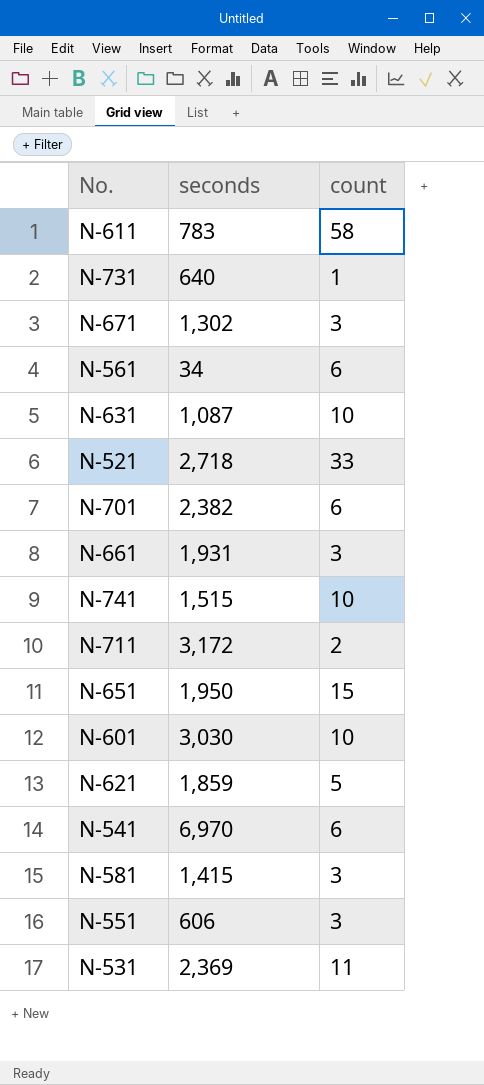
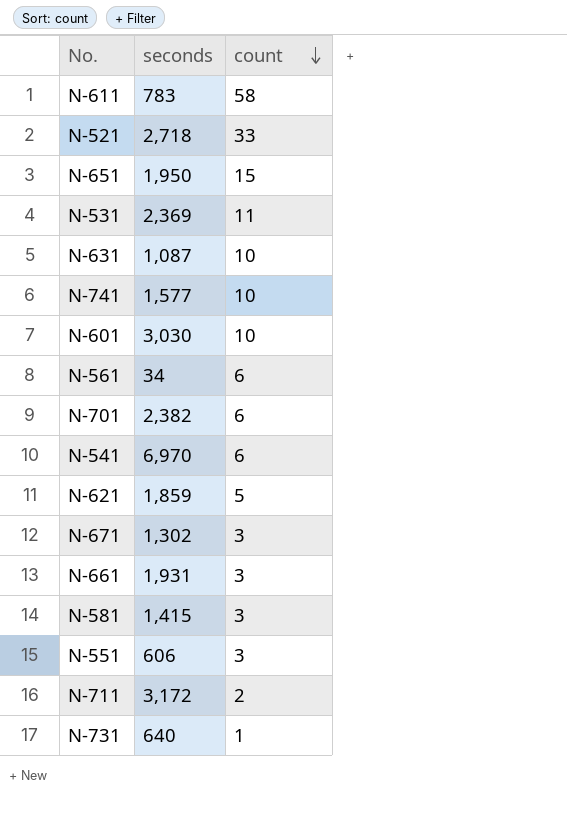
row order: none -> count descending
N-741 | seconds: 1,515 -> 1,577

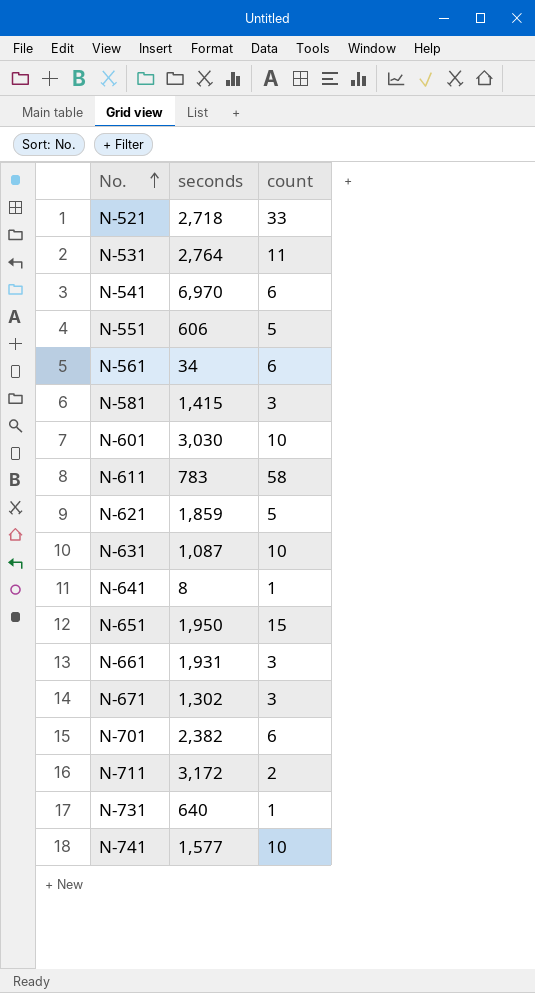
row order: count descending -> No. ascending
N-531 | seconds: 2,369 -> 2,764
N-551 | count: 3 -> 5
row N-641: none -> 8 | 1

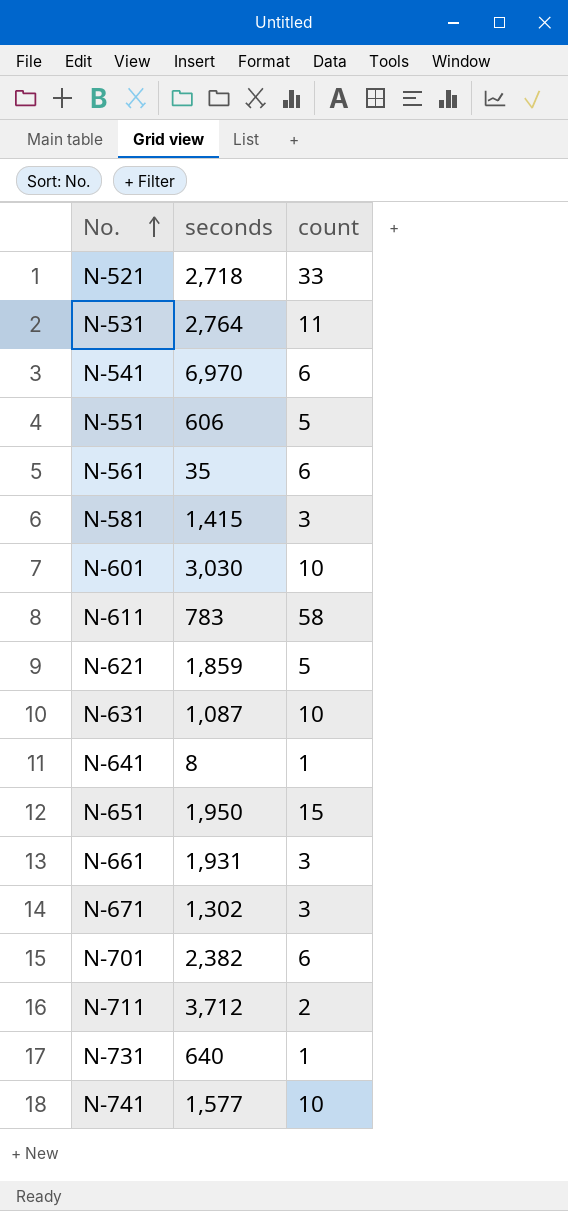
N-561 | seconds: 34 -> 35
N-711 | seconds: 3,172 -> 3,712

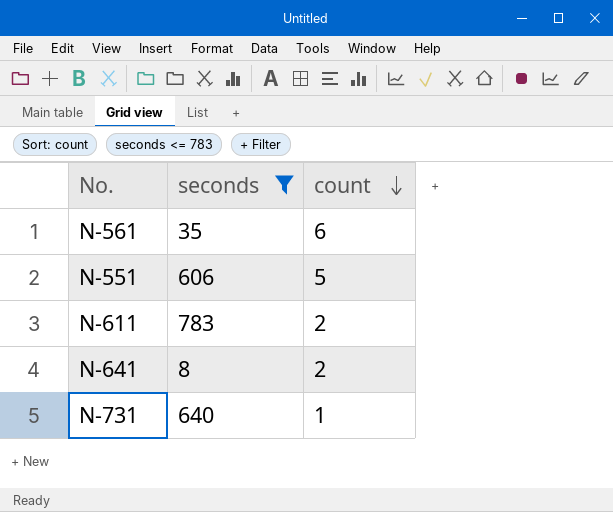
filter: none -> seconds <= 783
row order: No. ascending -> count descending
N-611 | count: 58 -> 2
N-641 | count: 1 -> 2

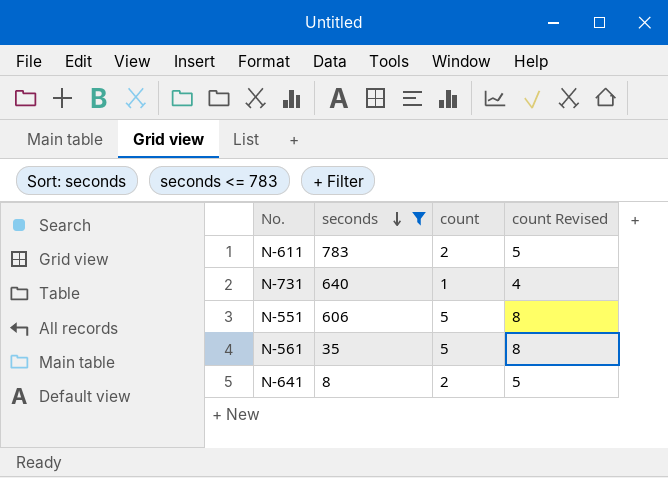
row order: count descending -> seconds descending
column count Revised | formula: none -> [count] + 3
N-561 | count: 6 -> 5

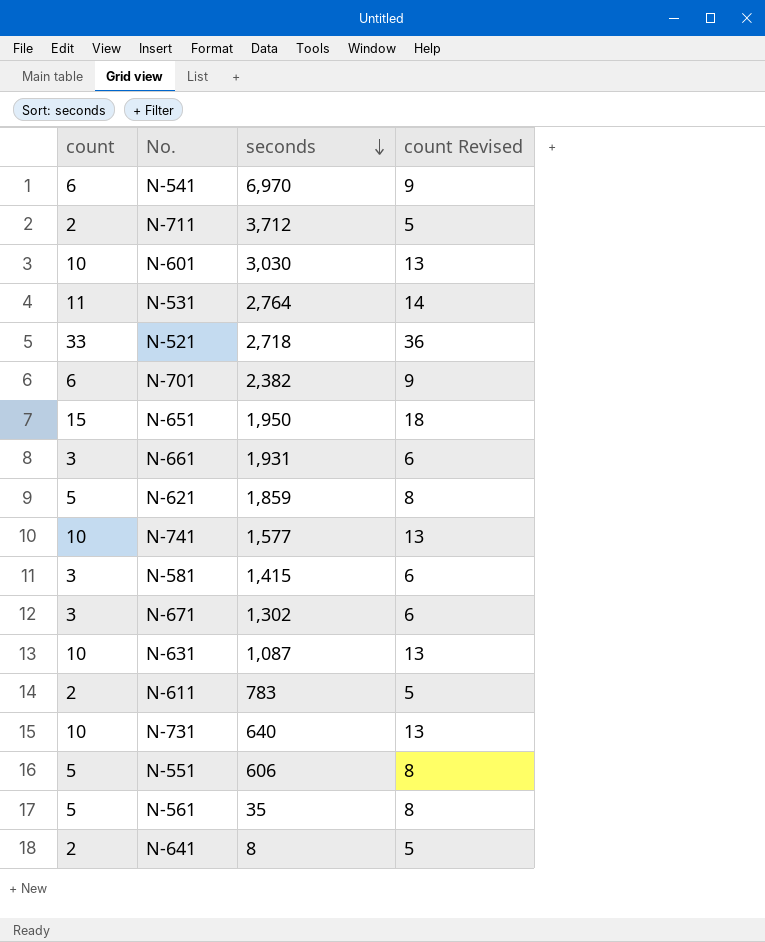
filter: seconds <= 783 -> none
column count | position: 3 -> 1
N-731 | count: 1 -> 10
N-731 | count Revised: 4 -> 13

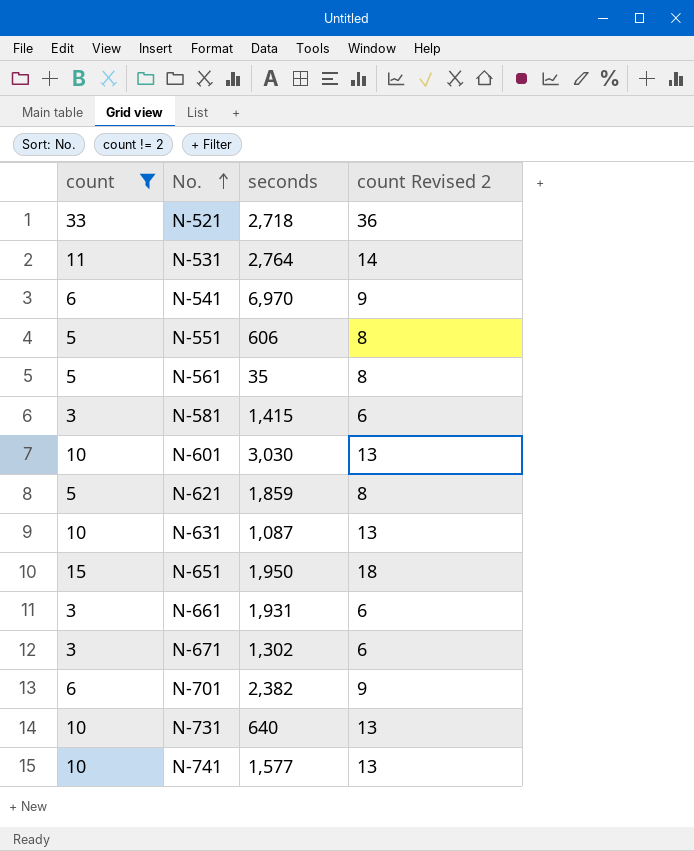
filter: none -> count != 2
row order: seconds descending -> No. ascending
column name: count Revised -> count Revised 2

